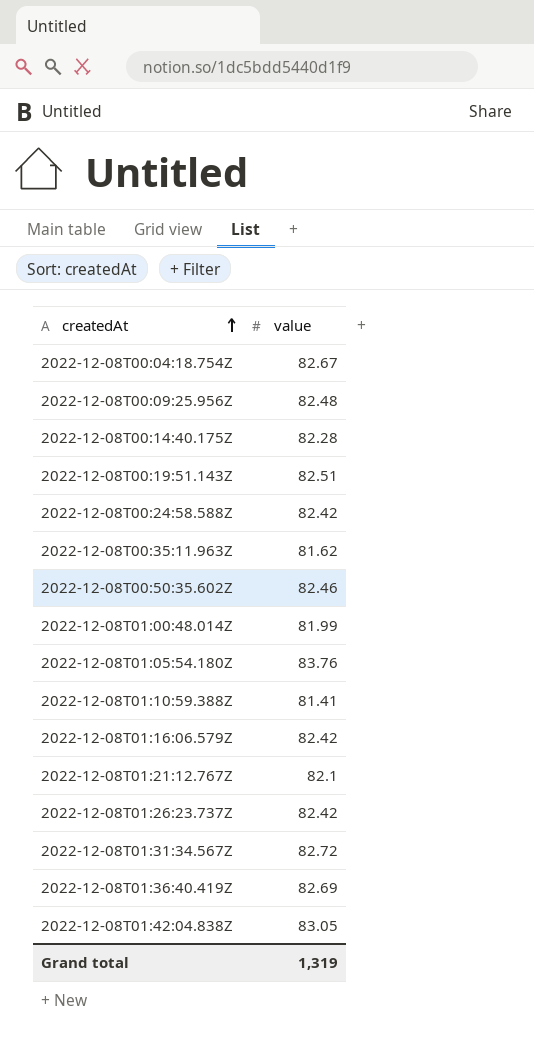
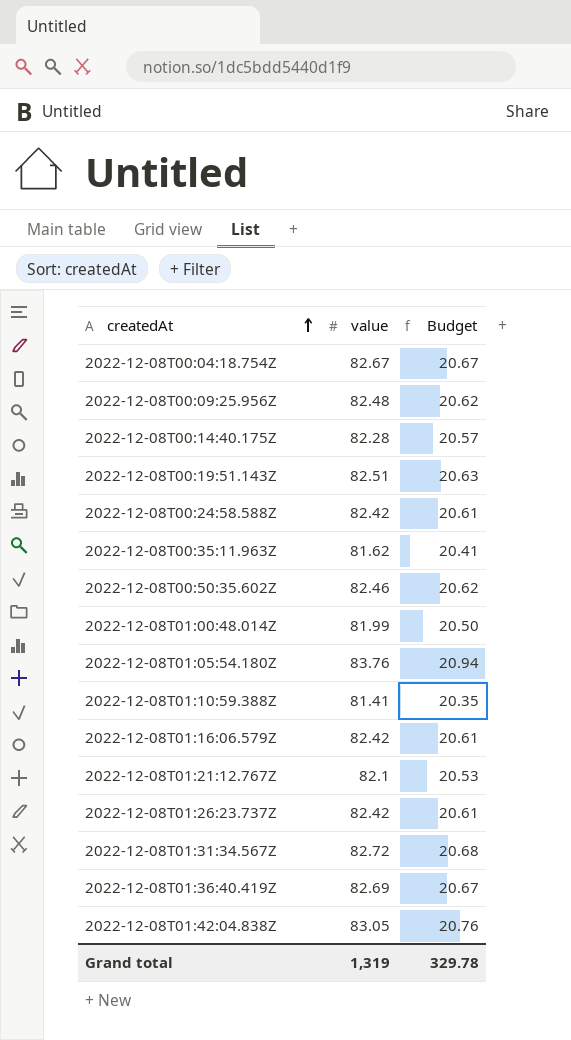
column Budget | formula: none -> [value] * 0.25

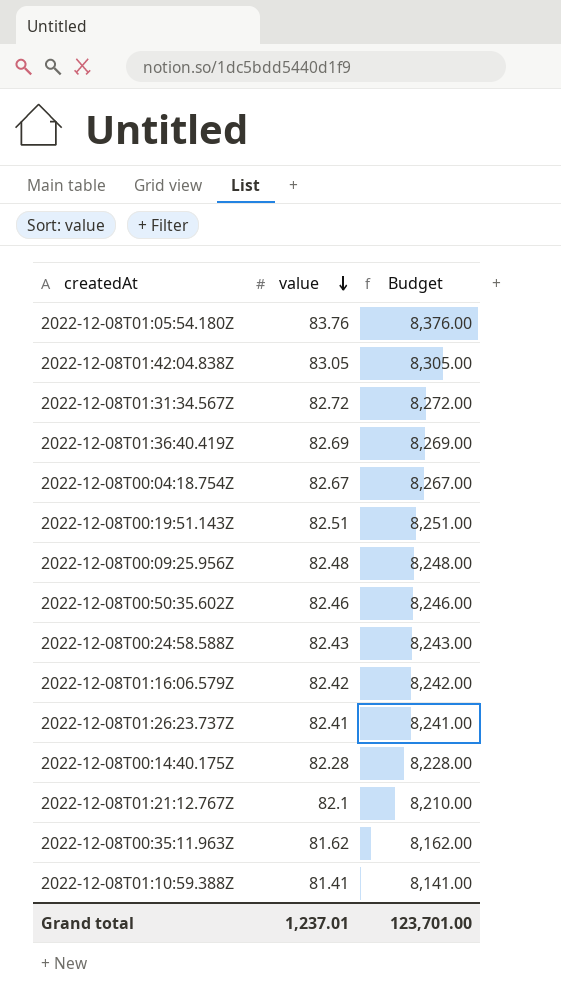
row order: createdAt ascending -> value descending
column Budget | formula: [value] * 0.25 -> [value] * 100
row 2022-12-08T01:00:48.014Z: 81.99 | 20.50 -> none
2022-12-08T00:24:58.588Z | value: 82.42 -> 82.43
2022-12-08T01:26:23.737Z | value: 82.42 -> 82.41
Grand total | value: 1,319 -> 1,237.01
Grand total | Budget: 329.78 -> 123,701.00

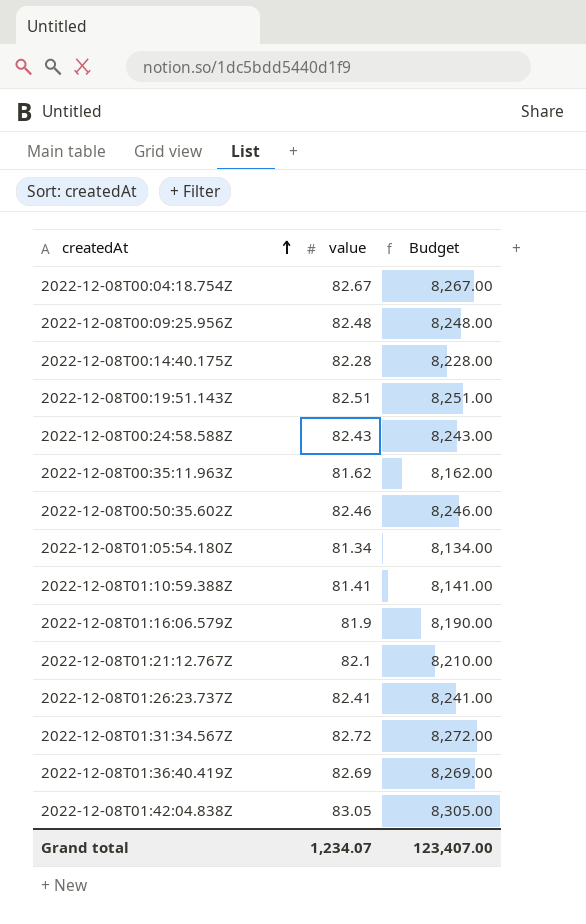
row order: value descending -> createdAt ascending
2022-12-08T01:05:54.180Z | value: 83.76 -> 81.34
2022-12-08T01:05:54.180Z | Budget: 8,376.00 -> 8,134.00
2022-12-08T01:16:06.579Z | value: 82.42 -> 81.9
2022-12-08T01:16:06.579Z | Budget: 8,242.00 -> 8,190.00
Grand total | value: 1,237.01 -> 1,234.07
Grand total | Budget: 123,701.00 -> 123,407.00

